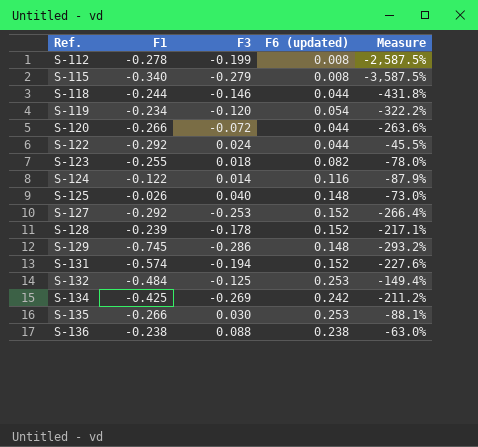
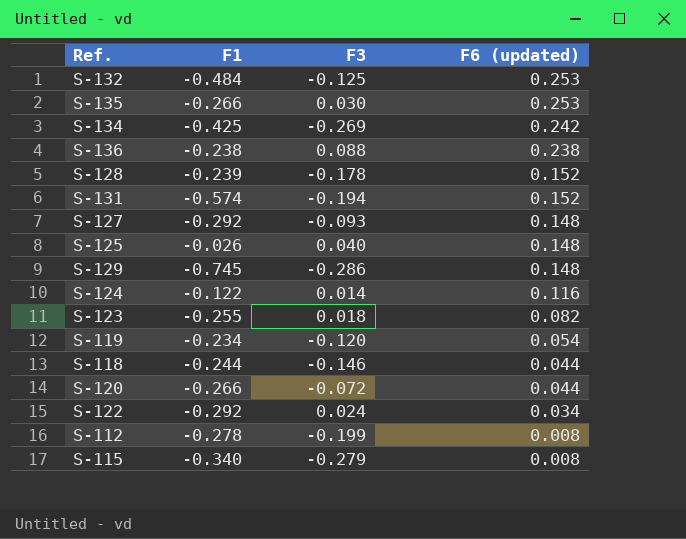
row order: Ref. ascending -> F6 (updated) descending
column Measure | formula: ([F3] - [F6 (updated)]) / [F6 (updated)] -> none
S-127 | F3: -0.253 -> -0.093
S-127 | F6 (updated): 0.152 -> 0.148
S-122 | F6 (updated): 0.044 -> 0.034

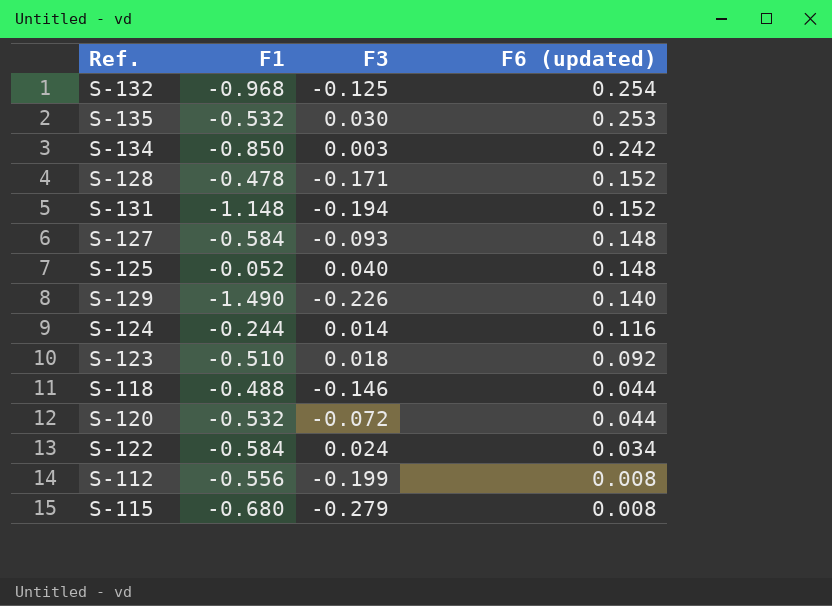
row S-136: -0.238 | 0.088 | 0.238 -> none
row S-119: -0.234 | -0.120 | 0.054 -> none
S-132 | F1: -0.484 -> -0.968
S-132 | F6 (updated): 0.253 -> 0.254
S-135 | F1: -0.266 -> -0.532
S-134 | F1: -0.425 -> -0.850
S-134 | F3: -0.269 -> 0.003
S-128 | F1: -0.239 -> -0.478
S-128 | F3: -0.178 -> -0.171
S-131 | F1: -0.574 -> -1.148
S-127 | F1: -0.292 -> -0.584
S-125 | F1: -0.026 -> -0.052
S-129 | F1: -0.745 -> -1.490
S-129 | F3: -0.286 -> -0.226
S-129 | F6 (updated): 0.148 -> 0.140
S-124 | F1: -0.122 -> -0.244
S-123 | F1: -0.255 -> -0.510
S-123 | F6 (updated): 0.082 -> 0.092
S-118 | F1: -0.244 -> -0.488
S-120 | F1: -0.266 -> -0.532
S-122 | F1: -0.292 -> -0.584
S-112 | F1: -0.278 -> -0.556
S-115 | F1: -0.340 -> -0.680

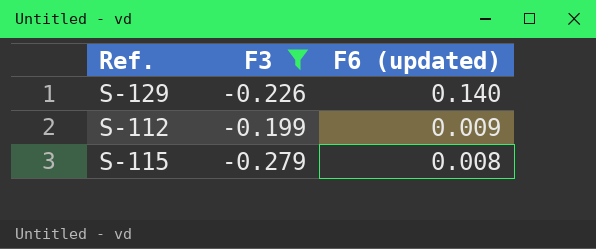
filter: none -> F3 <= -0.199
column F1 | position: 2 -> none
S-112 | F6 (updated): 0.008 -> 0.009

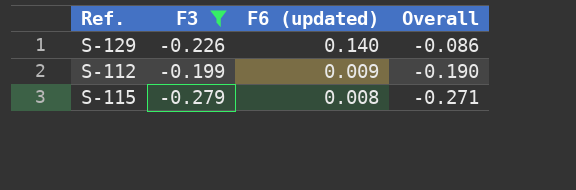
column Overall | formula: none -> [F3] + [F6 (updated)]

